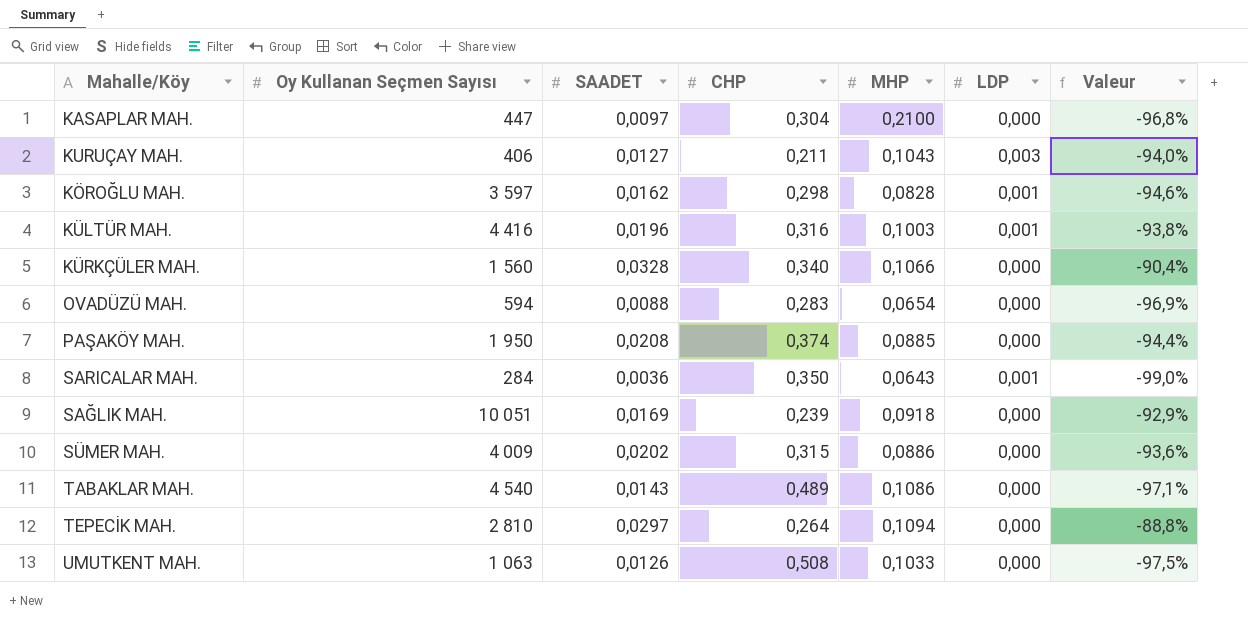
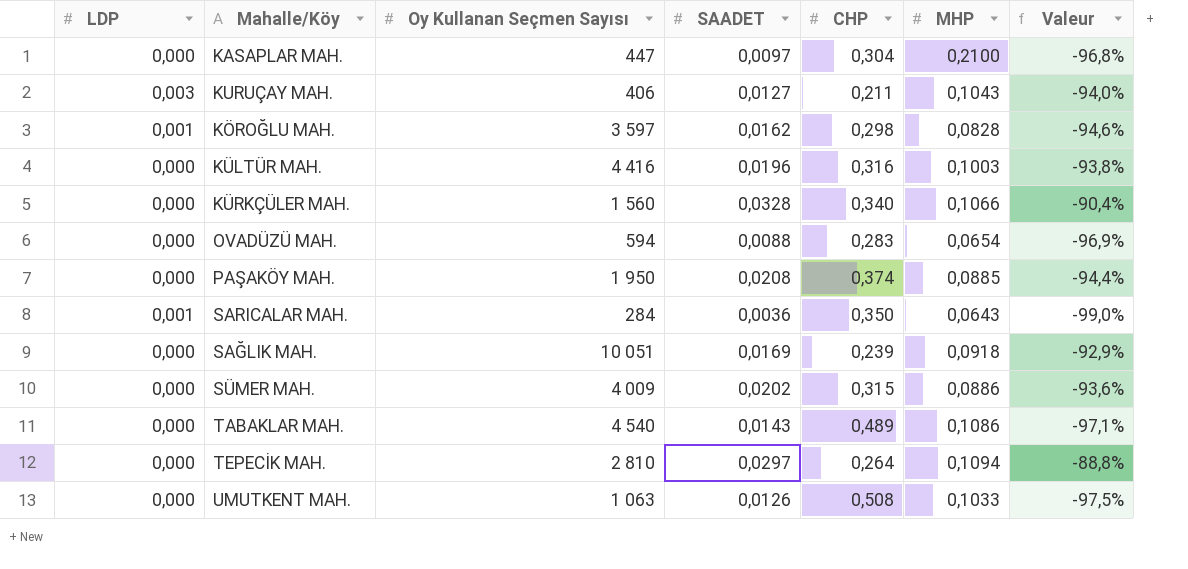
column LDP | position: 6 -> 1
KÜLTÜR MAH. | LDP: 0,001 -> 0,000

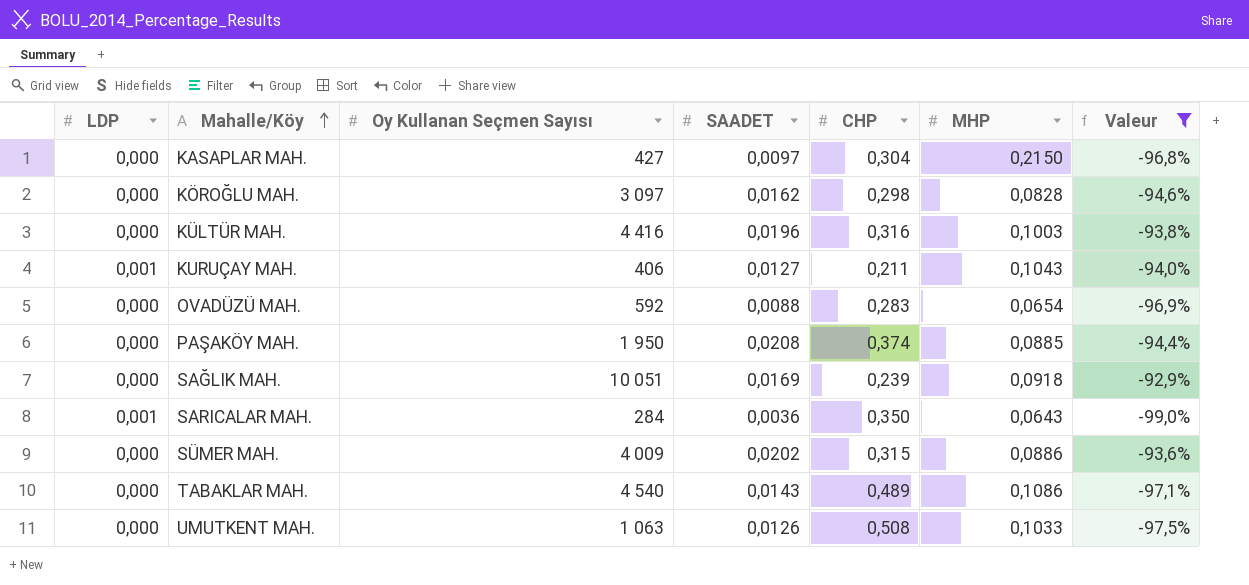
filter: none -> Valeur <= -92,9%
row order: none -> Mahalle/Köy ascending
KASAPLAR MAH. | Oy Kullanan Seçmen Sayısı: 447 -> 427
KASAPLAR MAH. | MHP: 0,2100 -> 0,2150
KÖROĞLU MAH. | LDP: 0,001 -> 0,000
KÖROĞLU MAH. | Oy Kullanan Seçmen Sayısı: 3 597 -> 3 097
KURUÇAY MAH. | LDP: 0,003 -> 0,001
OVADÜZÜ MAH. | Oy Kullanan Seçmen Sayısı: 594 -> 592

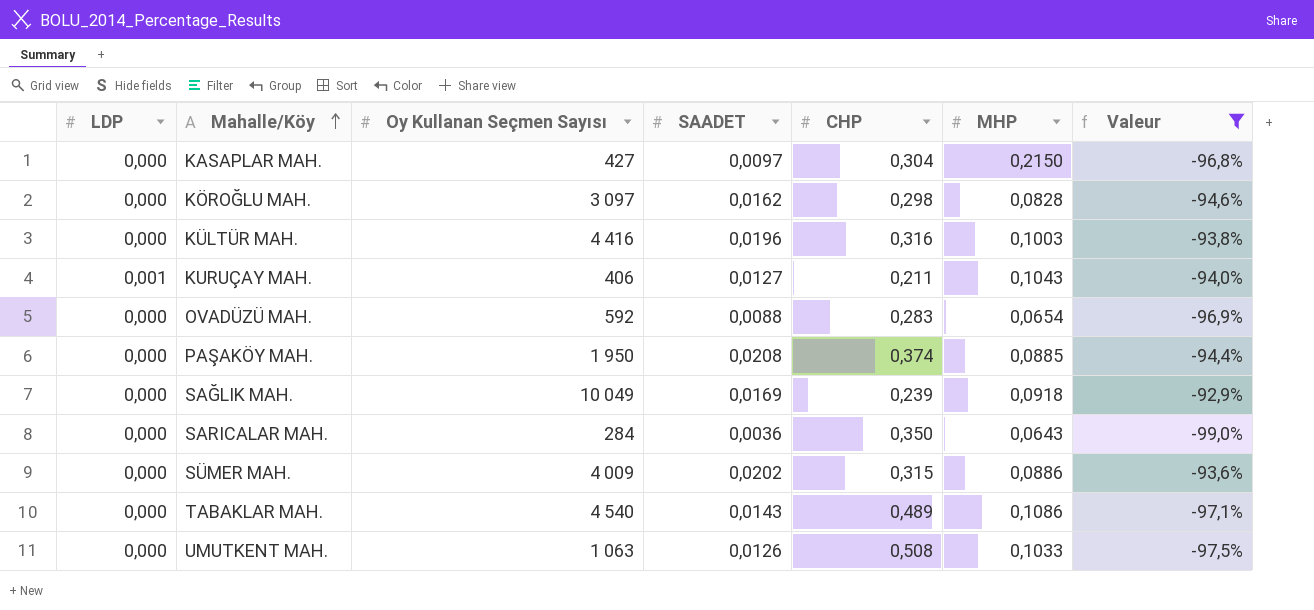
SAĞLIK MAH. | Oy Kullanan Seçmen Sayısı: 10 051 -> 10 049
SARICALAR MAH. | LDP: 0,001 -> 0,000

